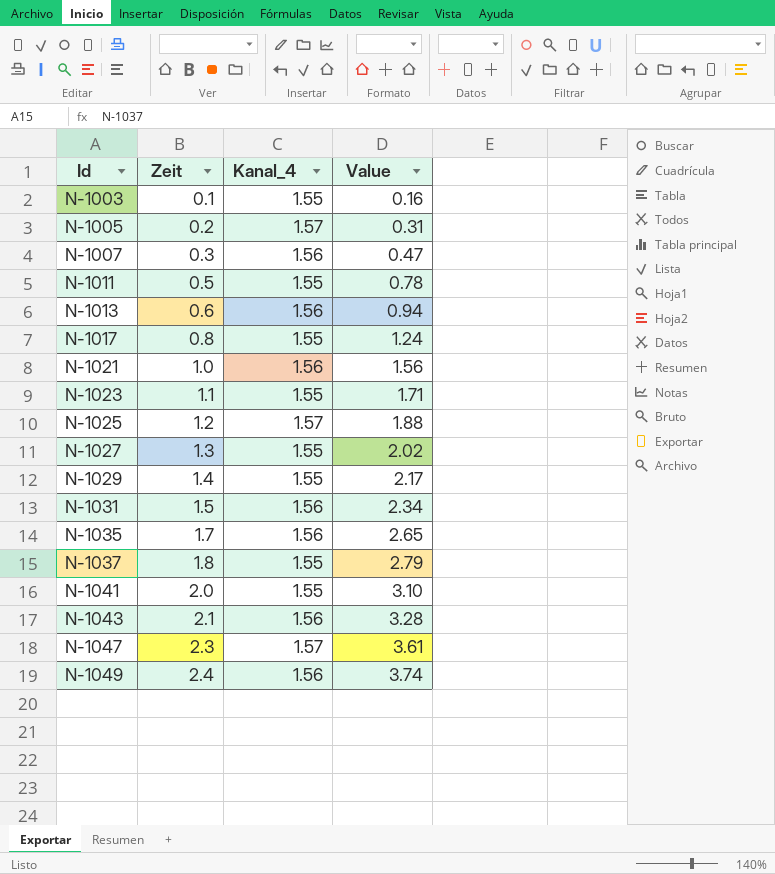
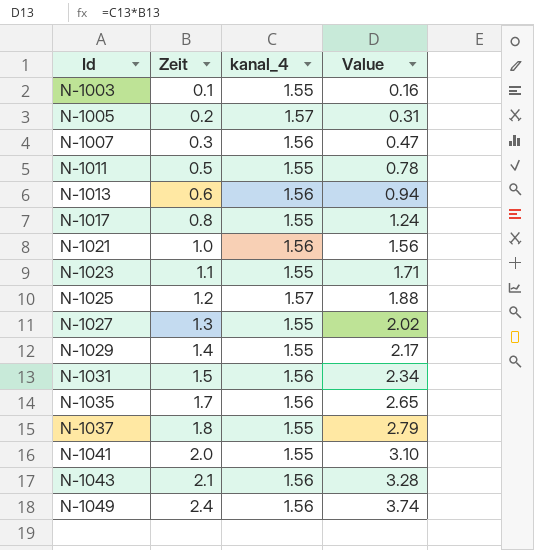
column name: Kanal_4 -> kanal_4
row N-1047: 2.3 | 1.57 | 3.61 -> none

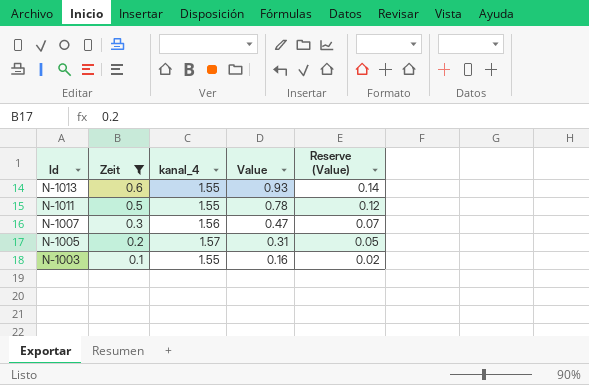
filter: none -> Zeit <= 0.6
row order: Id ascending -> Id descending
column Reserve (Value) | formula: none -> [Value] * 0.15
N-1013 | kanal_4: 1.56 -> 1.55
N-1013 | Value: 0.94 -> 0.93

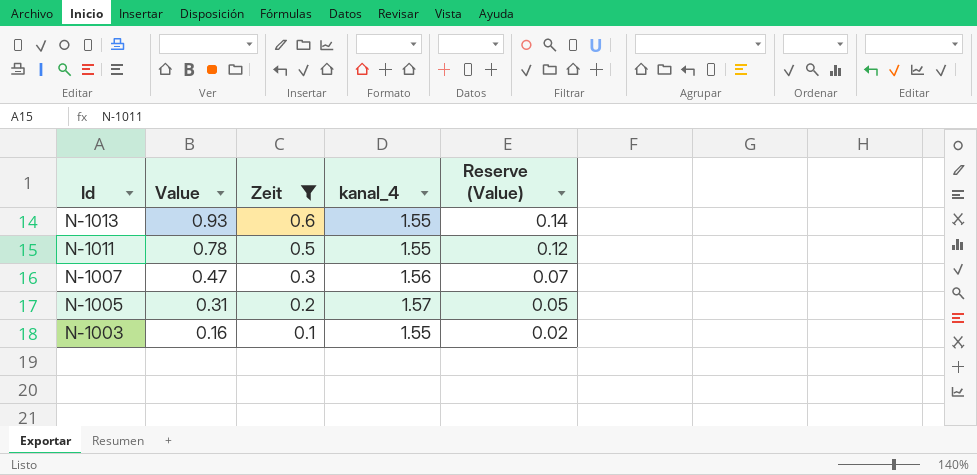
column Value | position: 4 -> 2

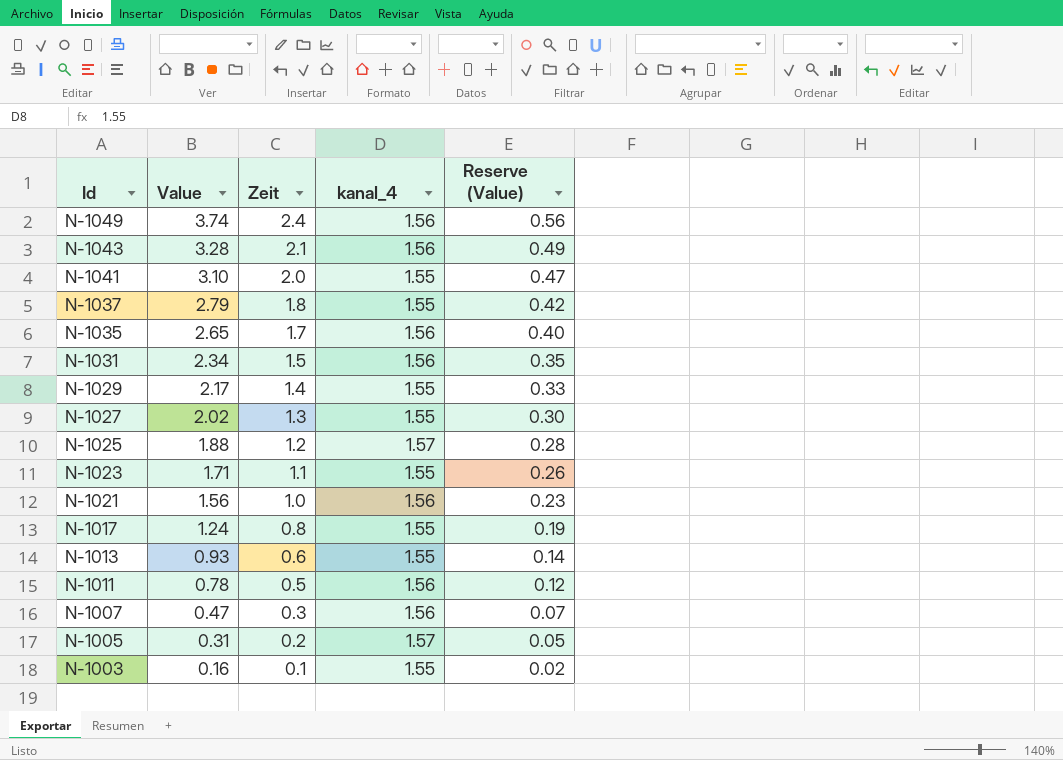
filter: Zeit <= 0.6 -> none
N-1011 | kanal_4: 1.55 -> 1.56

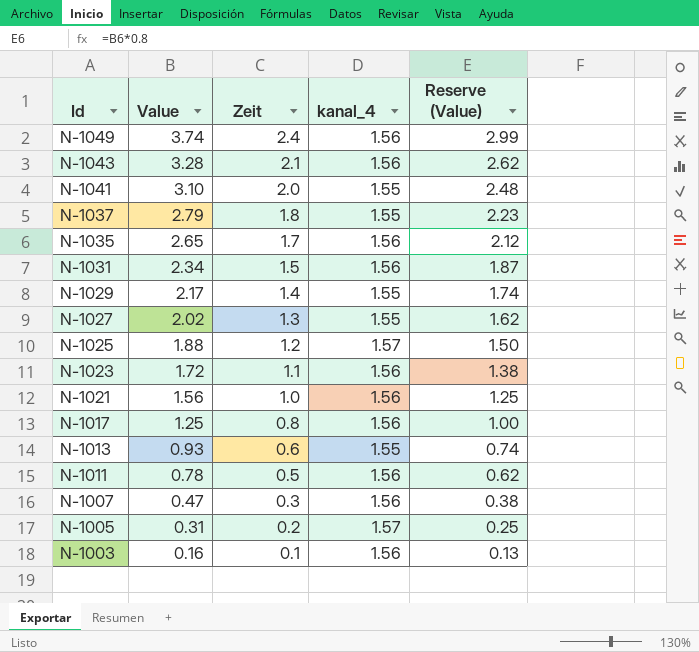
column Reserve (Value) | formula: [Value] * 0.15 -> [Value] * 0.8
N-1023 | Value: 1.71 -> 1.72
N-1023 | kanal_4: 1.55 -> 1.56
N-1017 | Value: 1.24 -> 1.25
N-1017 | kanal_4: 1.55 -> 1.56
N-1003 | kanal_4: 1.55 -> 1.56

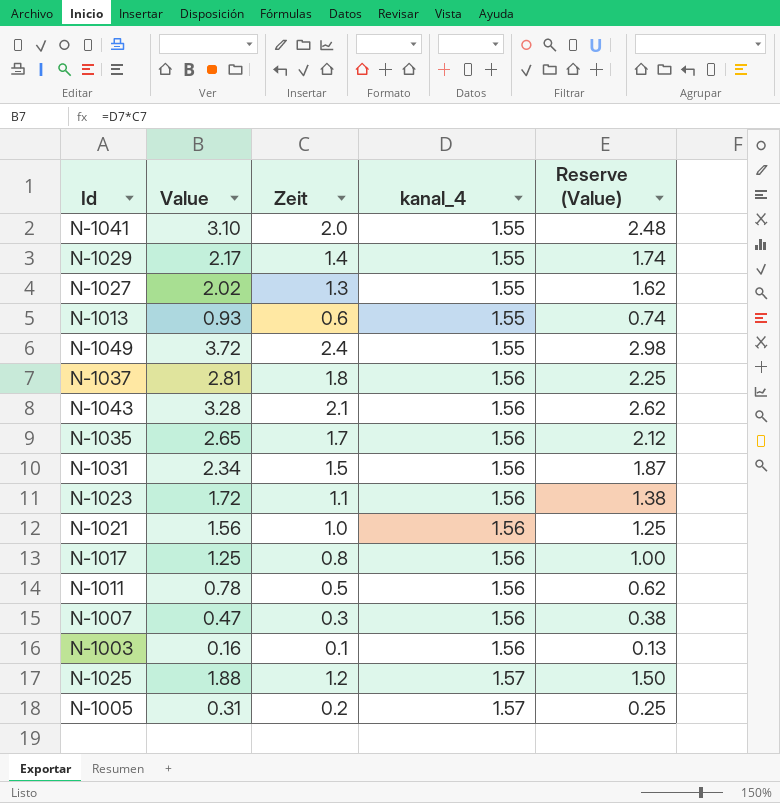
row order: Id descending -> kanal_4 ascending
N-1049 | Value: 3.74 -> 3.72
N-1049 | kanal_4: 1.56 -> 1.55
N-1049 | Reserve (Value): 2.99 -> 2.98
N-1037 | Value: 2.79 -> 2.81
N-1037 | kanal_4: 1.55 -> 1.56
N-1037 | Reserve (Value): 2.23 -> 2.25

